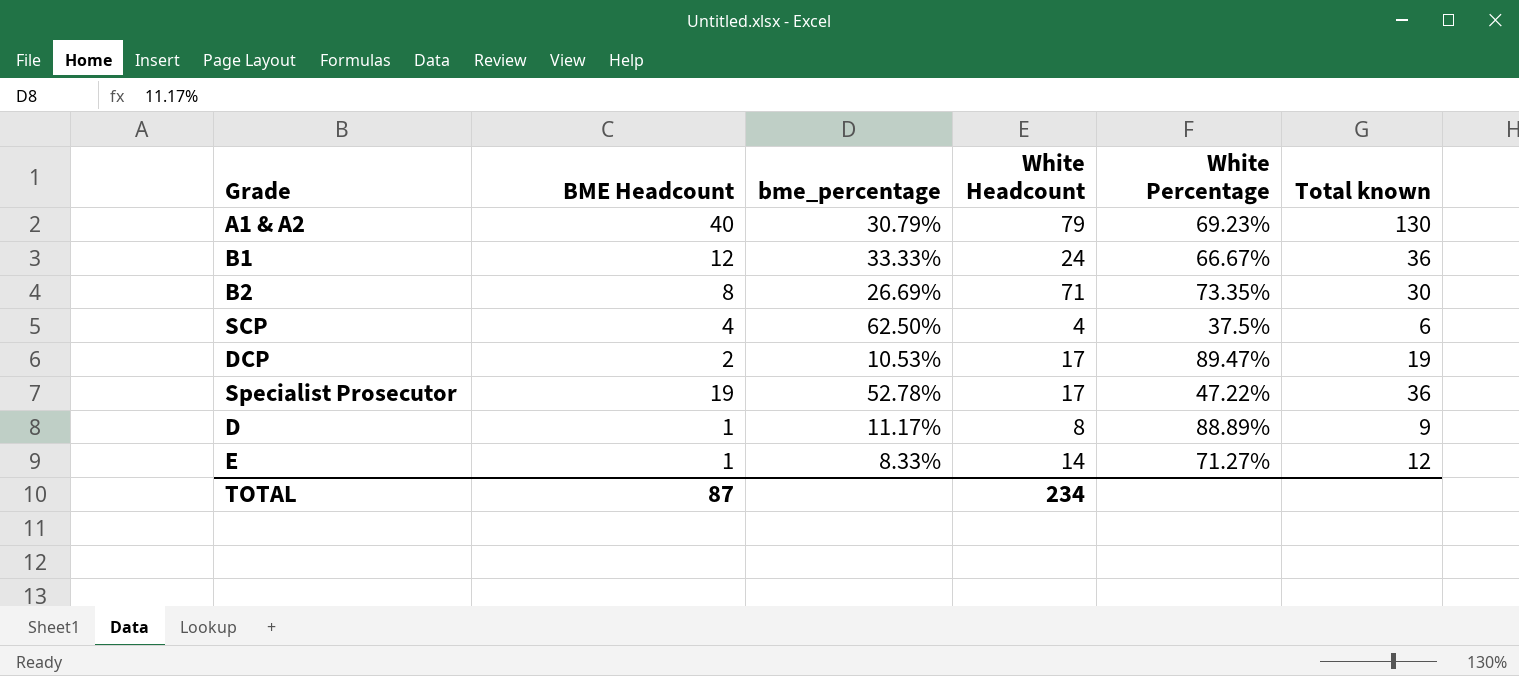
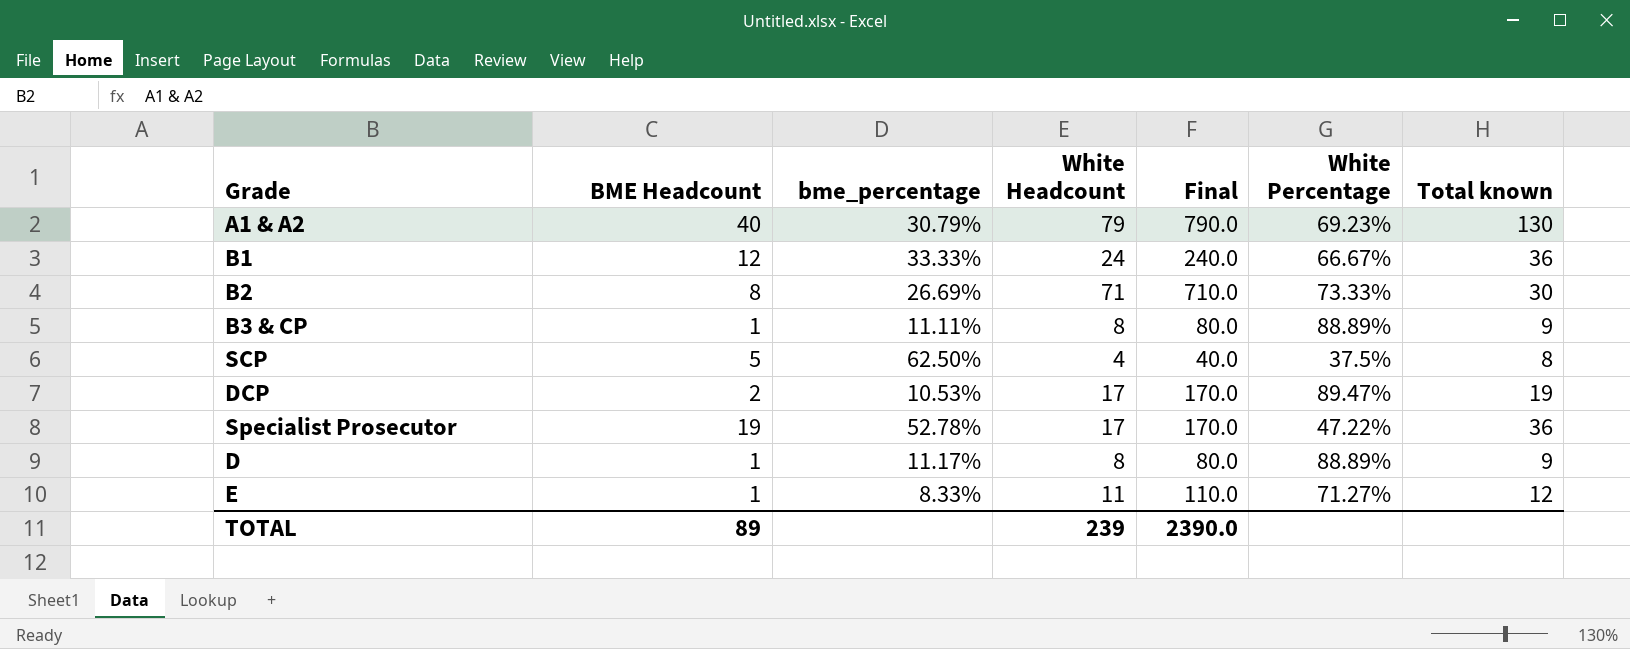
column Final | formula: none -> [White Headcount] * 10
B2 | White Percentage: 73.35% -> 73.33%
row B3 & CP: none -> 1 | 11.11% | 8 | 80.0 | 88.89% | 9
SCP | BME Headcount: 4 -> 5
SCP | Total known: 6 -> 8
E | White Headcount: 14 -> 11
TOTAL | BME Headcount: 87 -> 89
TOTAL | White Headcount: 234 -> 239

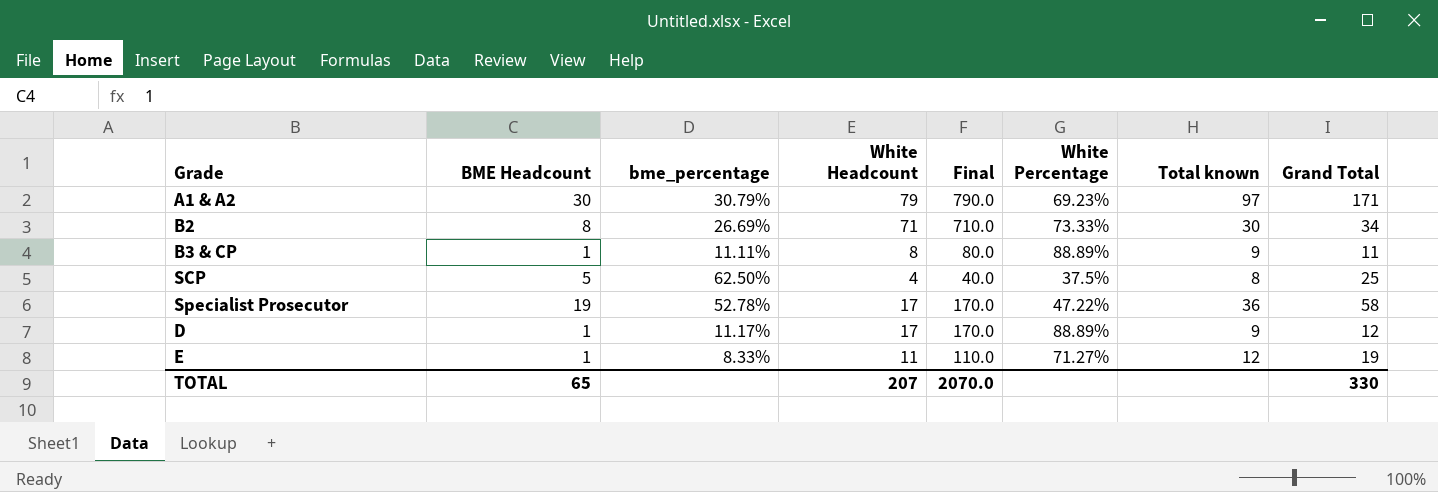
column Grand Total | position: none -> 8
row B1: 12 | 33.33% | 24 | 240.0 | 66.67% | 36 -> none
row DCP: 2 | 10.53% | 17 | 170.0 | 89.47% | 19 -> none
A1 & A2 | BME Headcount: 40 -> 30
A1 & A2 | Total known: 130 -> 97
D | White Headcount: 8 -> 17
D | Final: 80.0 -> 170.0
TOTAL | BME Headcount: 89 -> 65
TOTAL | White Headcount: 239 -> 207
TOTAL | Final: 2390.0 -> 2070.0

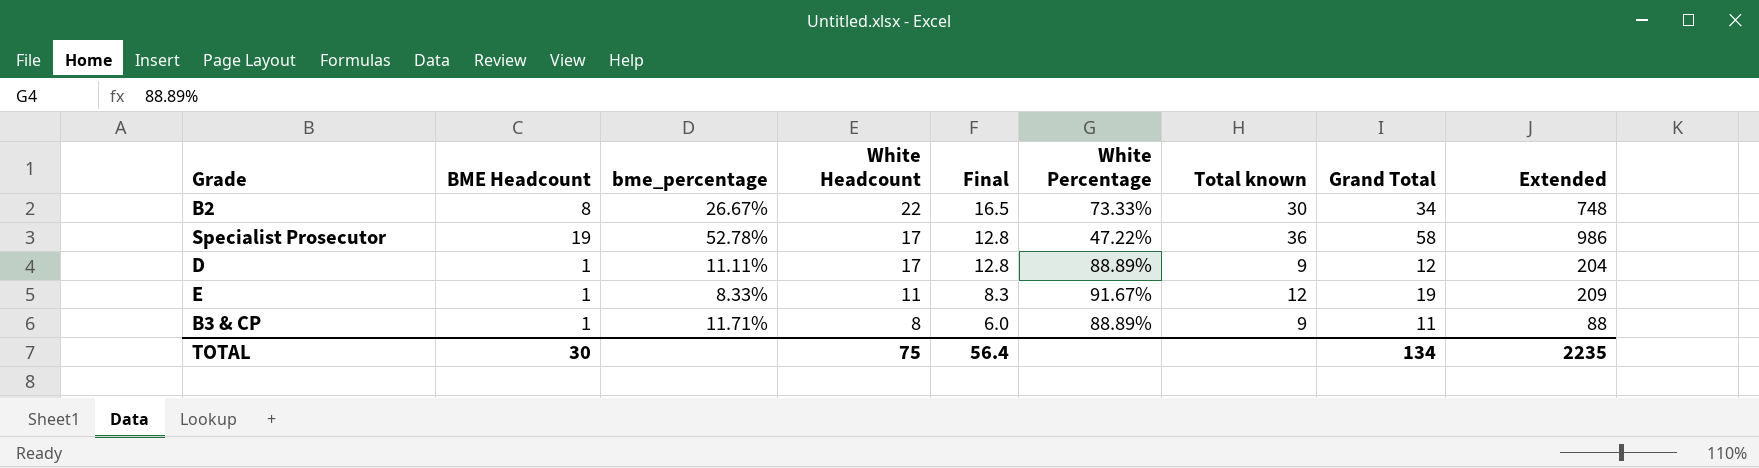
row order: none -> White Headcount descending
column Final | formula: [White Headcount] * 10 -> [White Headcount] * 0.75
column Extended | formula: none -> [White Headcount] * [Grand Total]
row A1 & A2: 30 | 30.79% | 79 | 790.0 | 69.23% | 97 | 171 -> none
row SCP: 5 | 62.50% | 4 | 40.0 | 37.5% | 8 | 25 -> none
B2 | bme_percentage: 26.69% -> 26.67%
B2 | White Headcount: 71 -> 22
D | bme_percentage: 11.17% -> 11.11%
E | White Percentage: 71.27% -> 91.67%
B3 & CP | bme_percentage: 11.11% -> 11.71%
TOTAL | BME Headcount: 65 -> 30
TOTAL | White Headcount: 207 -> 75
TOTAL | Final: 2070.0 -> 56.4
TOTAL | Grand Total: 330 -> 134

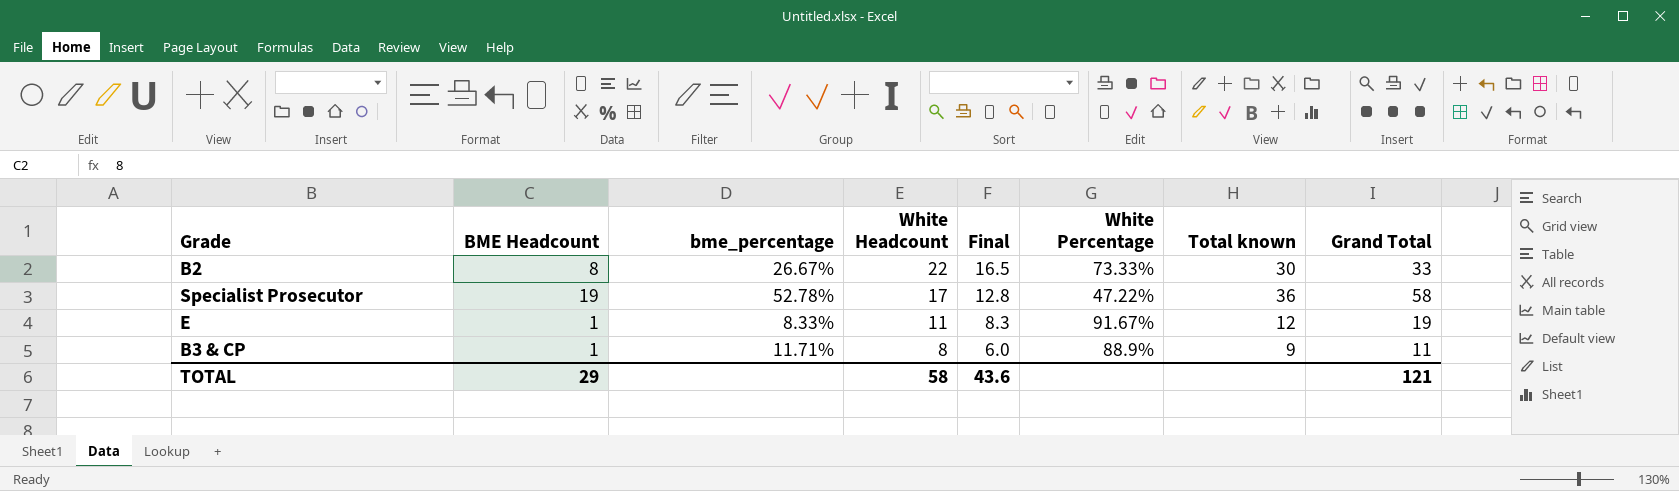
column Extended | formula: [White Headcount] * [Grand Total] -> none
row D: 1 | 11.11% | 17 | 12.8 | 88.89% | 9 | 12 | 204 -> none
B2 | Grand Total: 34 -> 33
B3 & CP | White Percentage: 88.89% -> 88.9%
TOTAL | BME Headcount: 30 -> 29
TOTAL | White Headcount: 75 -> 58
TOTAL | Final: 56.4 -> 43.6
TOTAL | Grand Total: 134 -> 121

